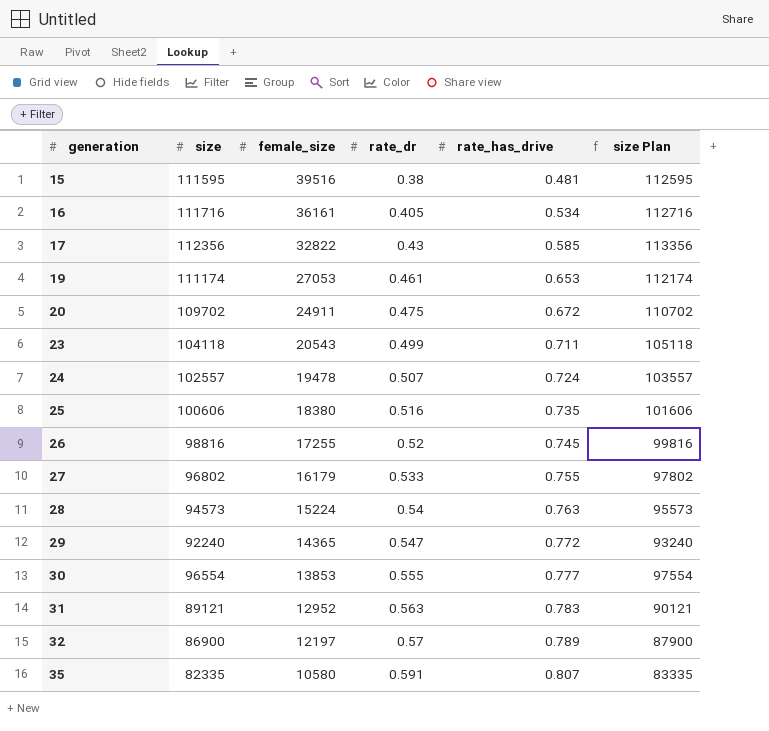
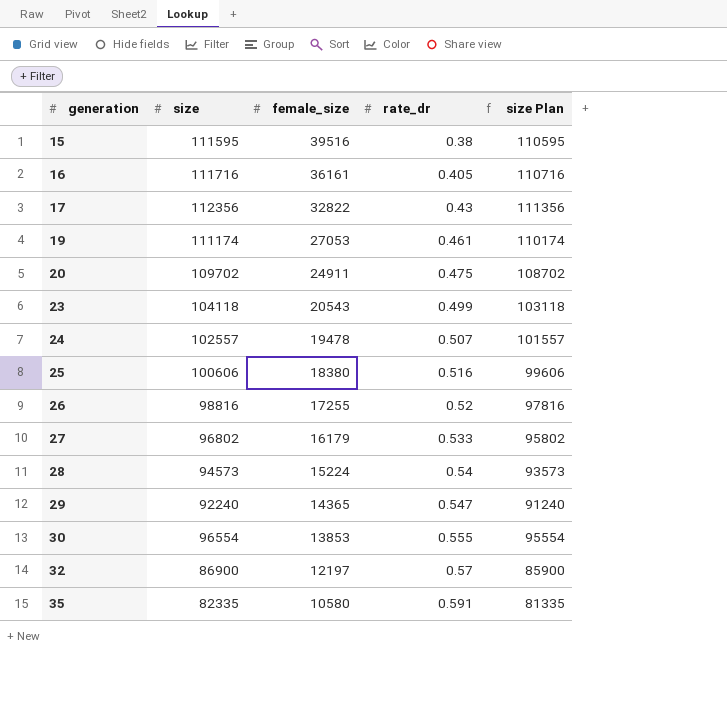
column rate_has_drive | position: 5 -> none
column size Plan | formula: [size] + 1000 -> [size] - 1000
row 31: 89121 | 12952 | 0.563 | 0.783 | 90121 -> none

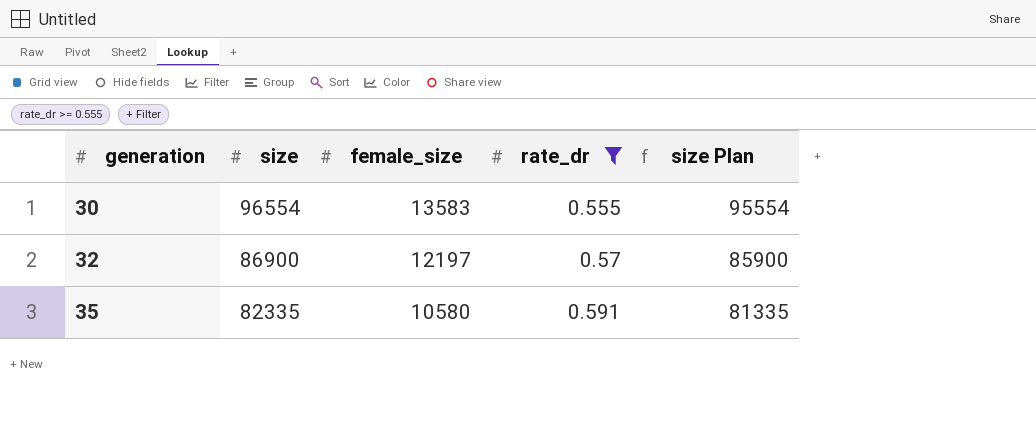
filter: none -> rate_dr >= 0.555
30 | female_size: 13853 -> 13583

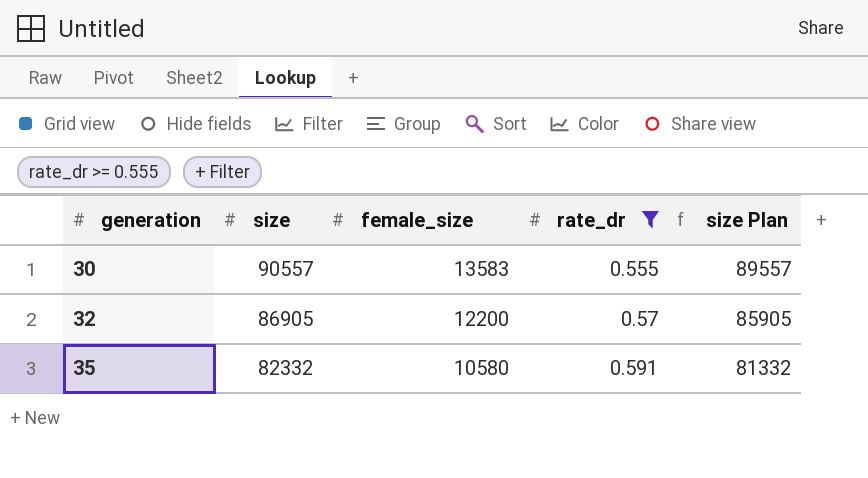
30 | size: 96554 -> 90557
30 | size Plan: 95554 -> 89557
32 | size: 86900 -> 86905
32 | female_size: 12197 -> 12200
32 | size Plan: 85900 -> 85905
35 | size: 82335 -> 82332
35 | size Plan: 81335 -> 81332

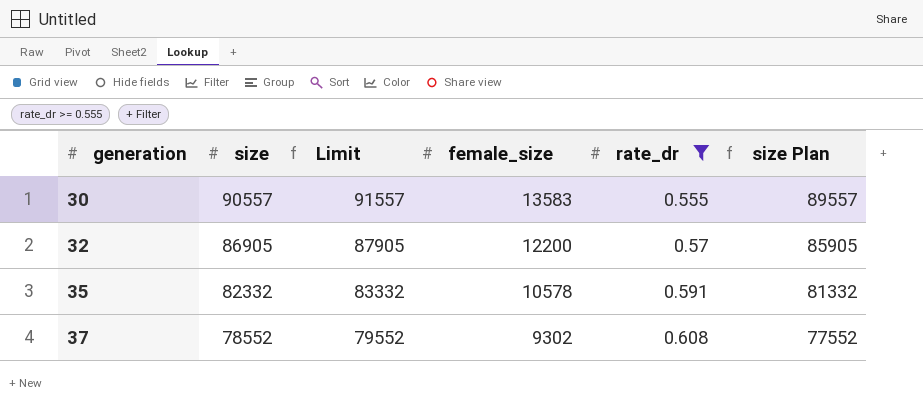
column Limit | formula: none -> [size] + 1000
35 | female_size: 10580 -> 10578
row 37: none -> 78552 | 79552 | 9302 | 0.608 | 77552

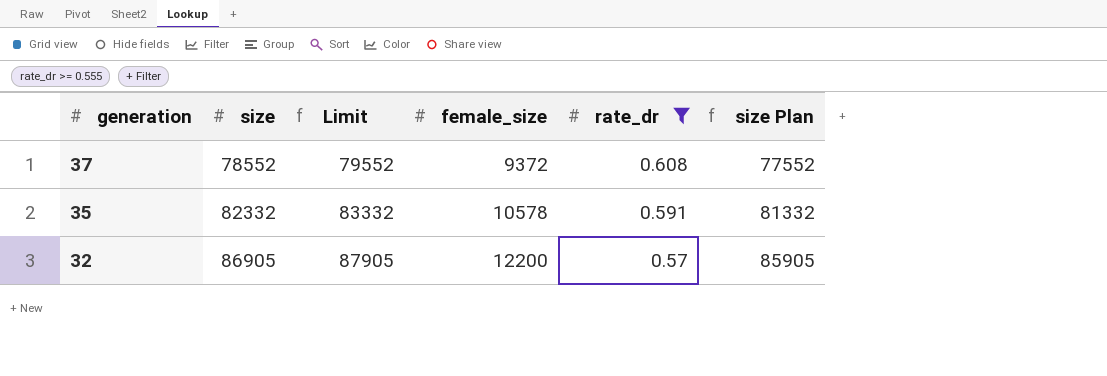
row order: generation ascending -> generation descending
row 30: 90557 | 91557 | 13583 | 0.555 | 89557 -> none
37 | female_size: 9302 -> 9372

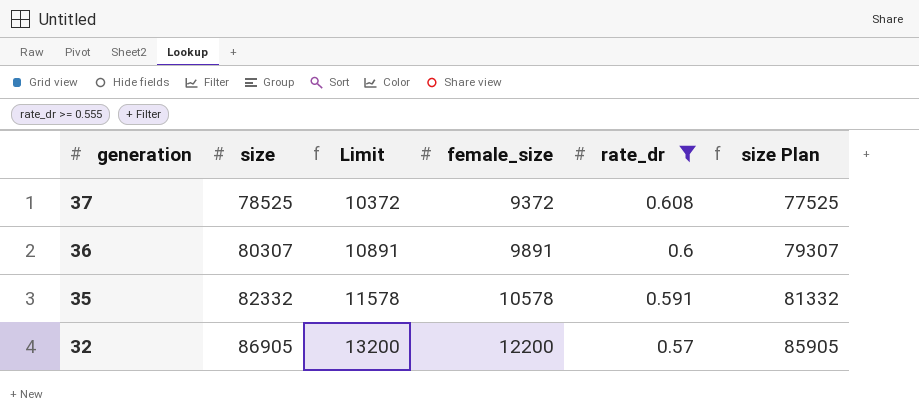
column Limit | formula: [size] + 1000 -> [female_size] + 1000
37 | size: 78552 -> 78525
37 | size Plan: 77552 -> 77525
row 36: none -> 80307 | 10891 | 9891 | 0.6 | 79307

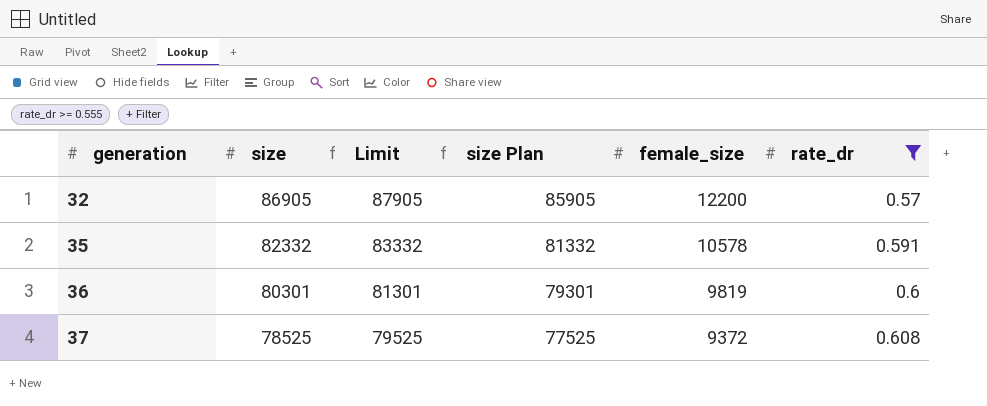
row order: generation descending -> generation ascending
column Limit | formula: [female_size] + 1000 -> [size] + 1000
column size Plan | position: 6 -> 4
36 | size: 80307 -> 80301
36 | size Plan: 79307 -> 79301
36 | female_size: 9891 -> 9819

